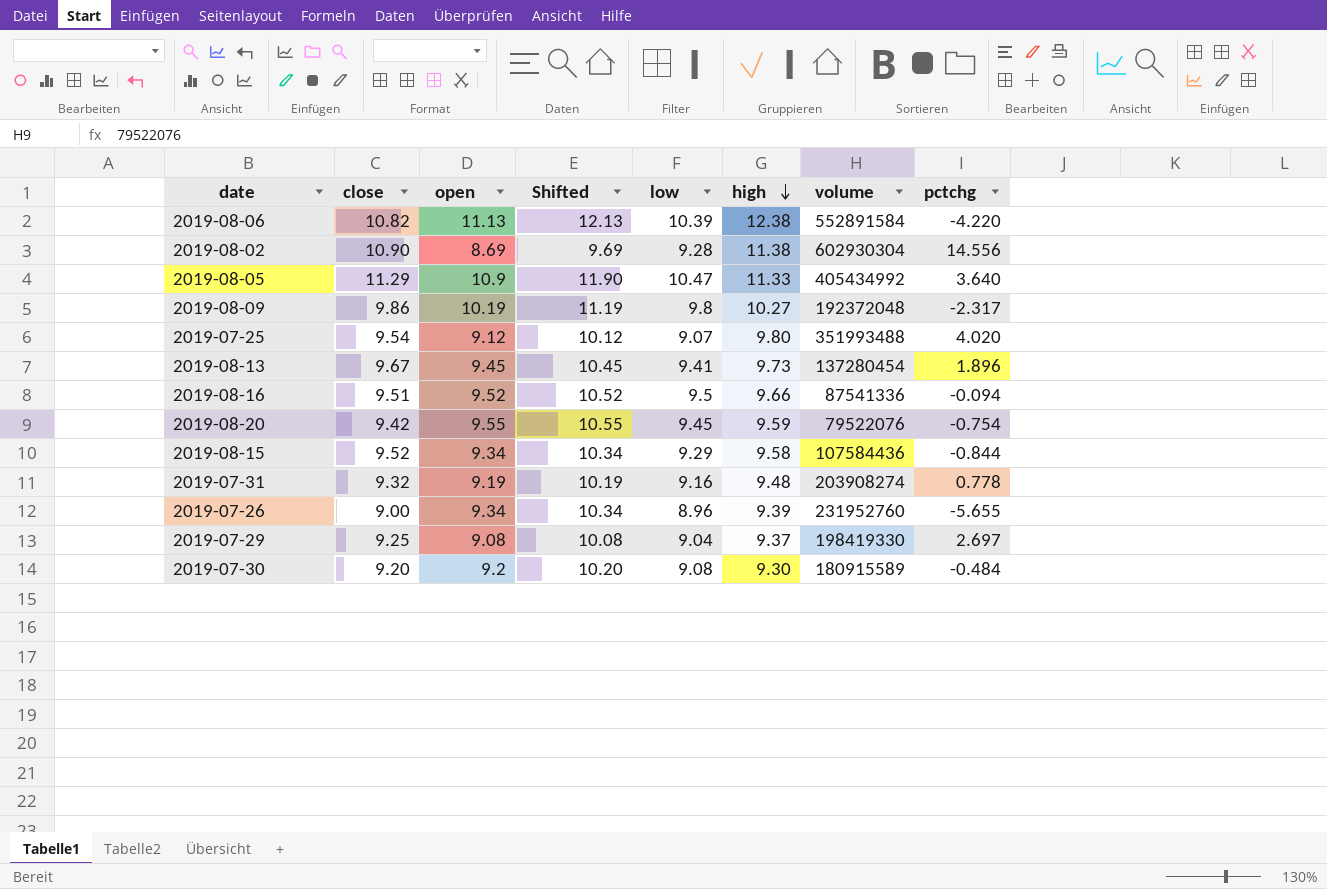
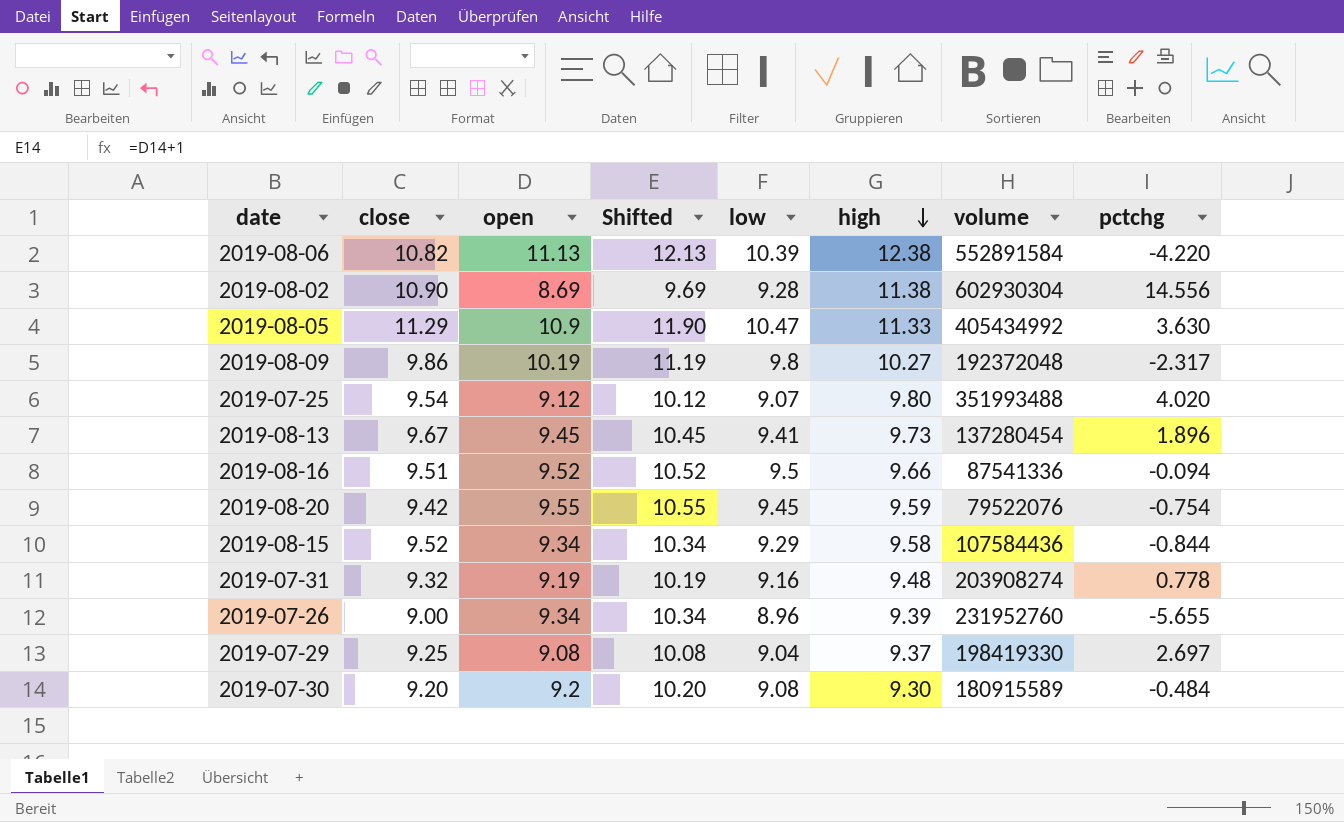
2019-08-05 | pctchg: 3.640 -> 3.630

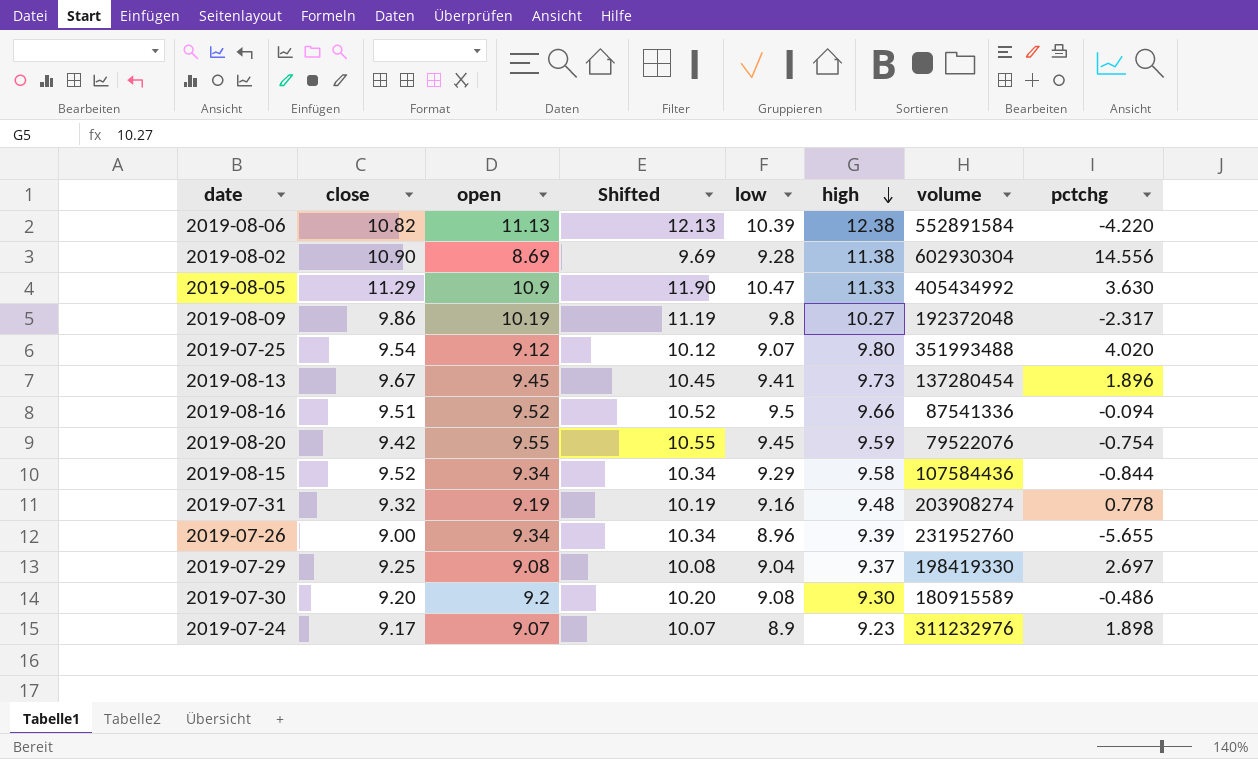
2019-07-30 | pctchg: -0.484 -> -0.486
row 2019-07-24: none -> 9.17 | 9.07 | 10.07 | 8.9 | 9.23 | 311232976 | 1.898

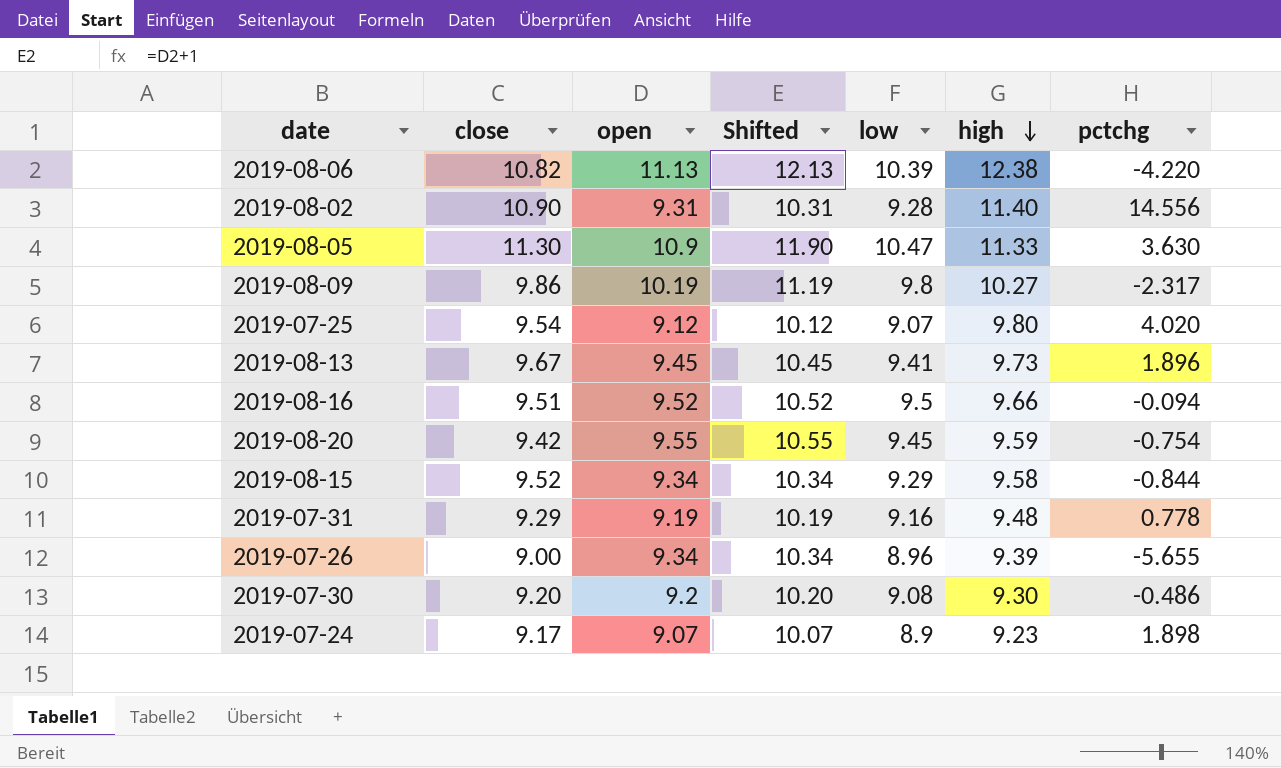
column volume | position: 7 -> none
row 2019-07-29: 9.25 | 9.08 | 10.08 | 9.04 | 9.37 | 198419330 | 2.697 -> none
2019-08-02 | open: 8.69 -> 9.31
2019-08-02 | Shifted: 9.69 -> 10.31
2019-08-02 | high: 11.38 -> 11.40
2019-08-05 | close: 11.29 -> 11.30
2019-07-31 | close: 9.32 -> 9.29

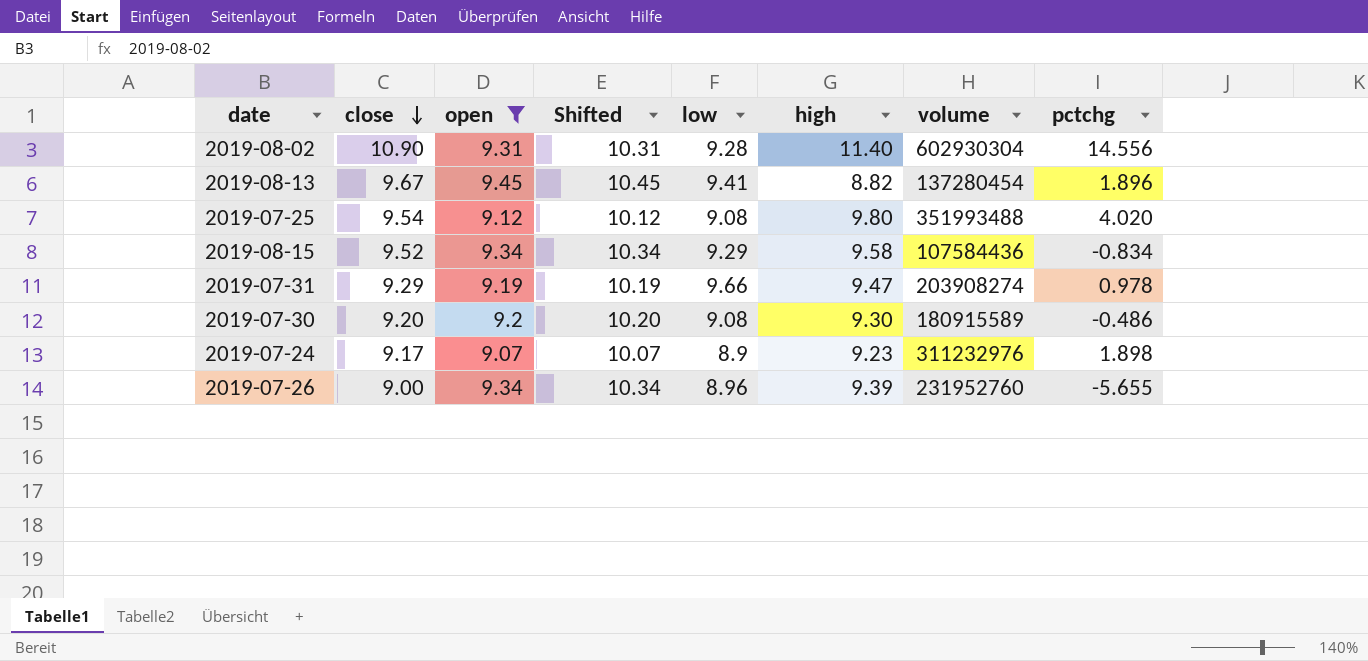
filter: none -> open <= 9.45
row order: high descending -> close descending
column volume | position: none -> 7
2019-08-13 | high: 9.73 -> 8.82
2019-07-25 | low: 9.07 -> 9.08
2019-08-15 | pctchg: -0.844 -> -0.834
2019-07-31 | low: 9.16 -> 9.66
2019-07-31 | high: 9.48 -> 9.47
2019-07-31 | pctchg: 0.778 -> 0.978

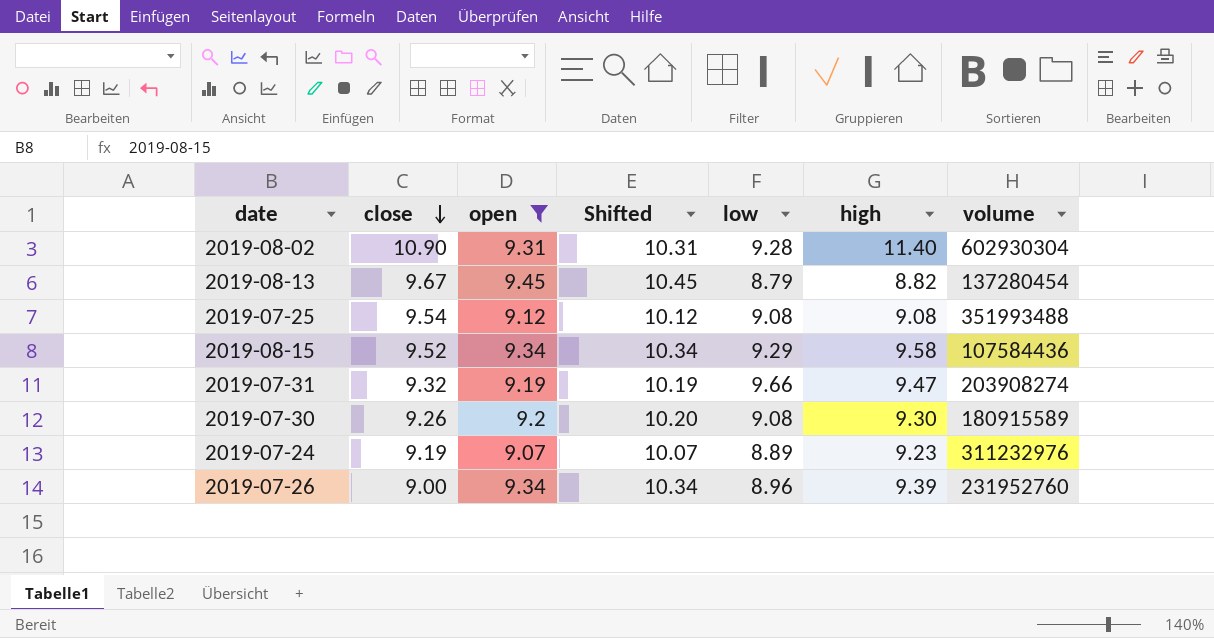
column pctchg | position: 8 -> none
2019-08-13 | low: 9.41 -> 8.79
2019-07-25 | high: 9.80 -> 9.08
2019-07-31 | close: 9.29 -> 9.32
2019-07-30 | close: 9.20 -> 9.26
2019-07-24 | close: 9.17 -> 9.19
2019-07-24 | low: 8.9 -> 8.89

